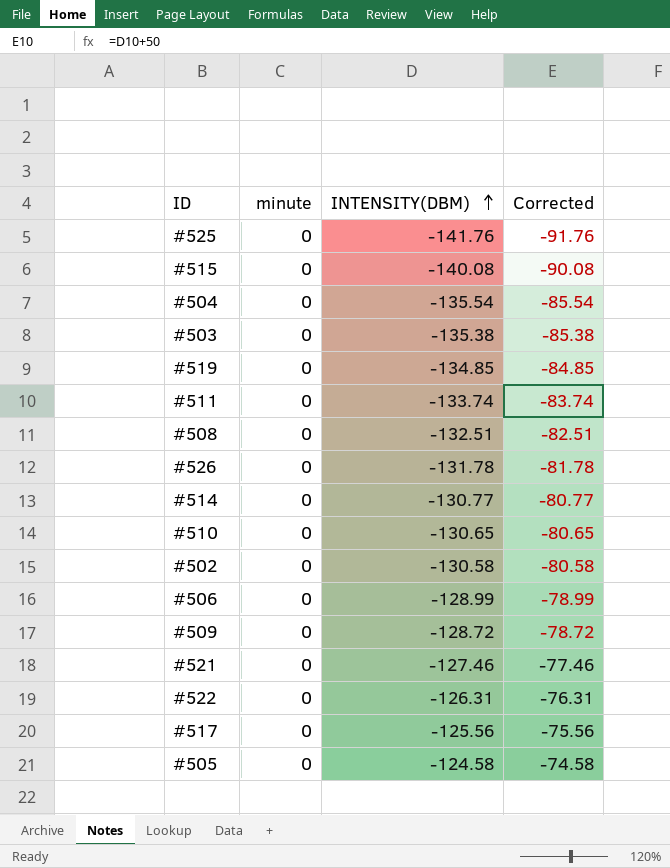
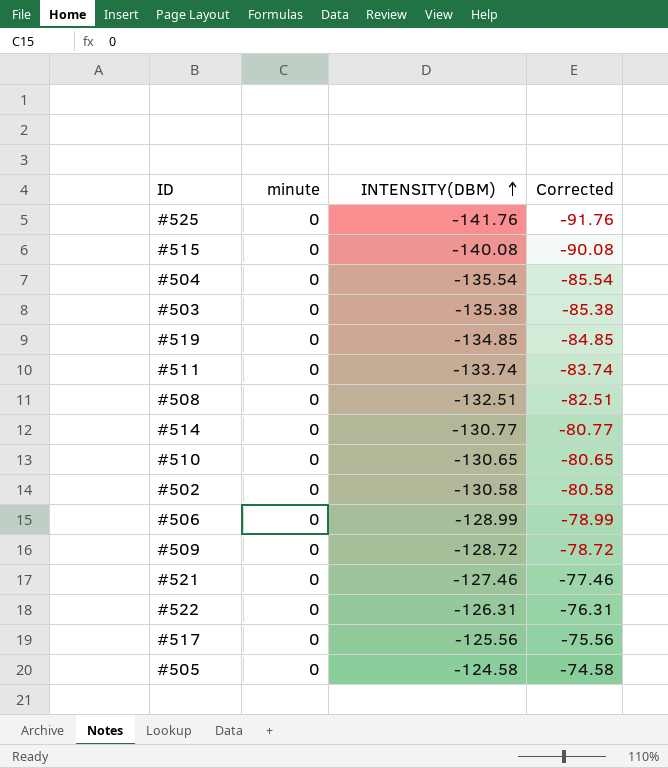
row #526: 0 | -131.78 | -81.78 -> none

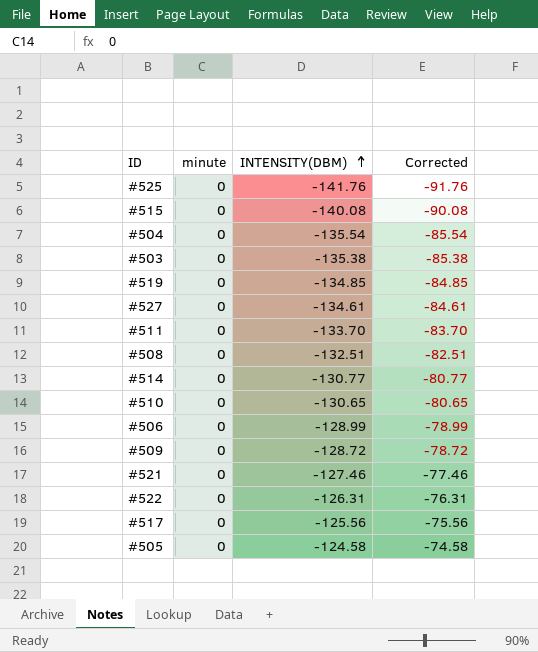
row #502: 0 | -130.58 | -80.58 -> none
row #527: none -> 0 | -134.61 | -84.61
#511 | INTENSITY(DBM): -133.74 -> -133.70
#511 | Corrected: -83.74 -> -83.70

